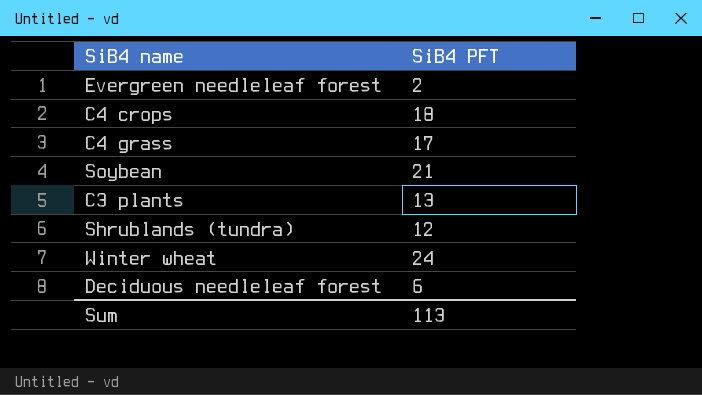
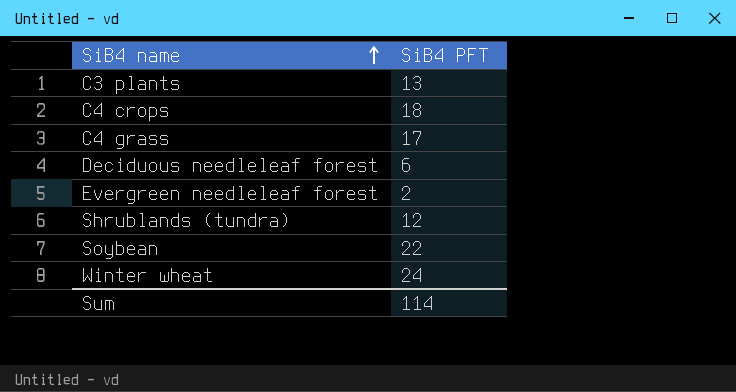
row order: none -> SiB4 name ascending
Soybean | SiB4 PFT: 21 -> 22
Sum | SiB4 PFT: 113 -> 114

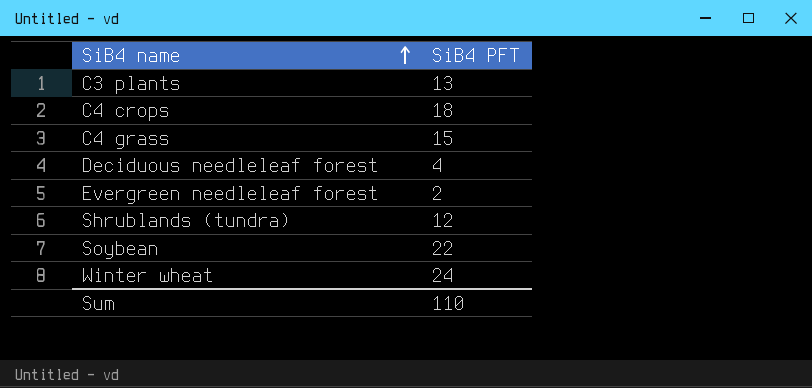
C4 grass | SiB4 PFT: 17 -> 15
Deciduous needleleaf forest | SiB4 PFT: 6 -> 4
Sum | SiB4 PFT: 114 -> 110

